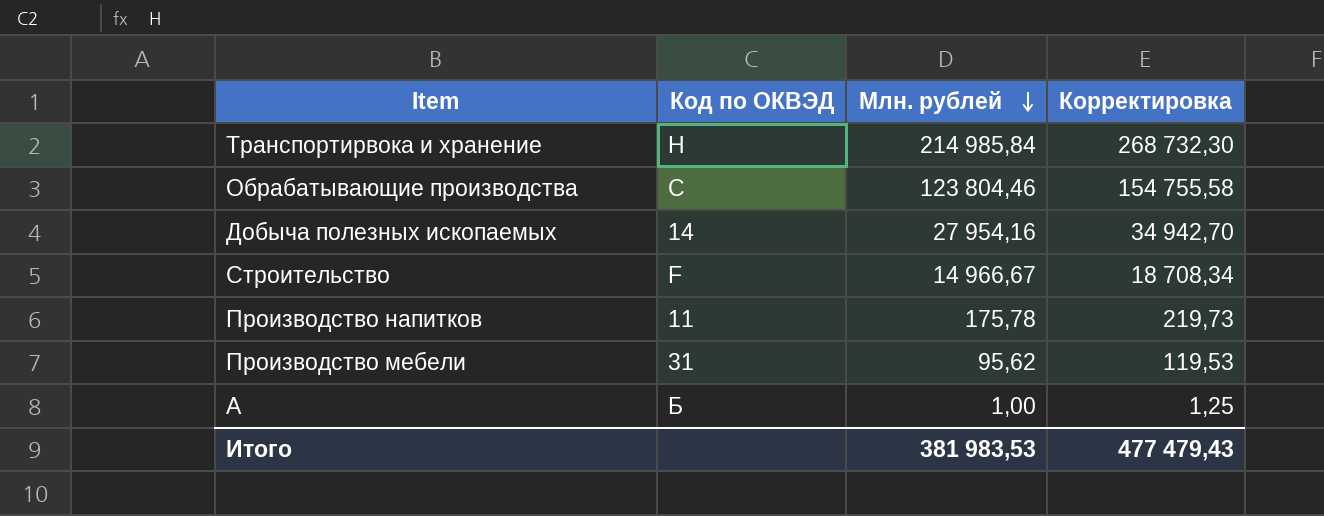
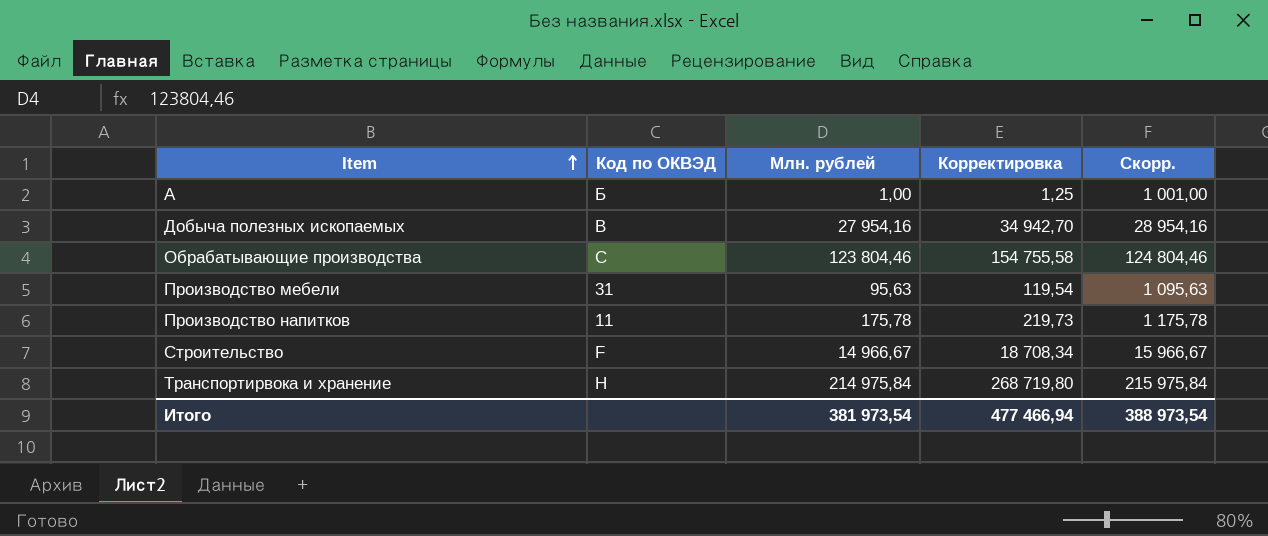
row order: Млн. рублей descending -> Item ascending
column Скорр. | formula: none -> [Млн. рублей] + 1000
Добыча полезных ископаемых | Код по ОКВЭД: 14 -> B
Производство мебели | Млн. рублей: 95,62 -> 95,63
Производство мебели | Корректировка: 119,53 -> 119,54
Транспортирвока и хранение | Млн. рублей: 214 985,84 -> 214 975,84
Транспортирвока и хранение | Корректировка: 268 732,30 -> 268 719,80
Итого | Млн. рублей: 381 983,53 -> 381 973,54
Итого | Корректировка: 477 479,43 -> 477 466,94

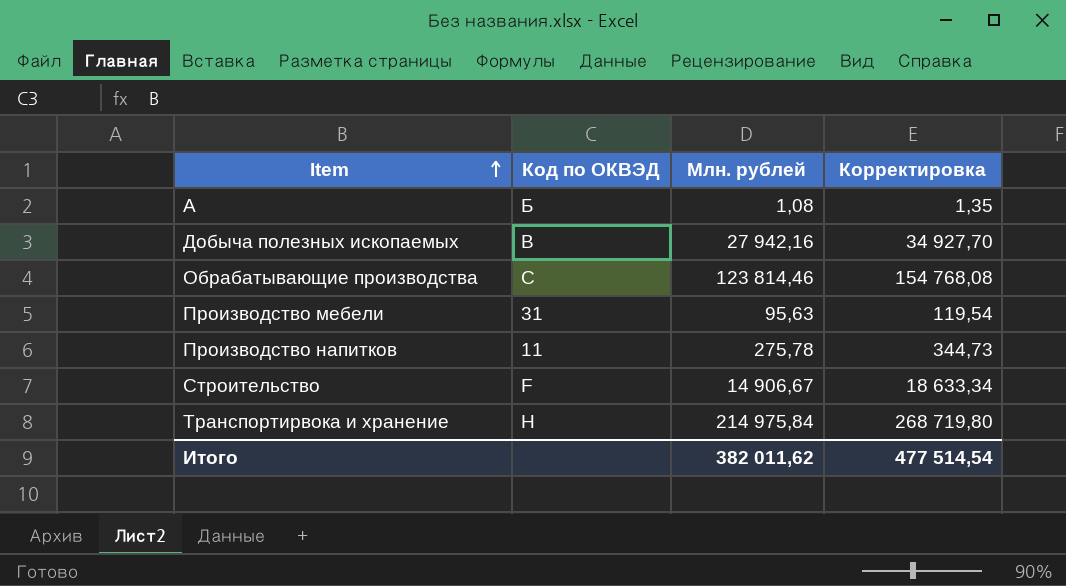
column Скорр. | formula: [Млн. рублей] + 1000 -> none
А | Млн. рублей: 1,00 -> 1,08
А | Корректировка: 1,25 -> 1,35
Добыча полезных ископаемых | Млн. рублей: 27 954,16 -> 27 942,16
Добыча полезных ископаемых | Корректировка: 34 942,70 -> 34 927,70
Обрабатывающие производства | Млн. рублей: 123 804,46 -> 123 814,46
Обрабатывающие производства | Корректировка: 154 755,58 -> 154 768,08
Производство напитков | Млн. рублей: 175,78 -> 275,78
Производство напитков | Корректировка: 219,73 -> 344,73
Строительство | Млн. рублей: 14 966,67 -> 14 906,67
Строительство | Корректировка: 18 708,34 -> 18 633,34
Итого | Млн. рублей: 381 973,54 -> 382 011,62
Итого | Корректировка: 477 466,94 -> 477 514,54

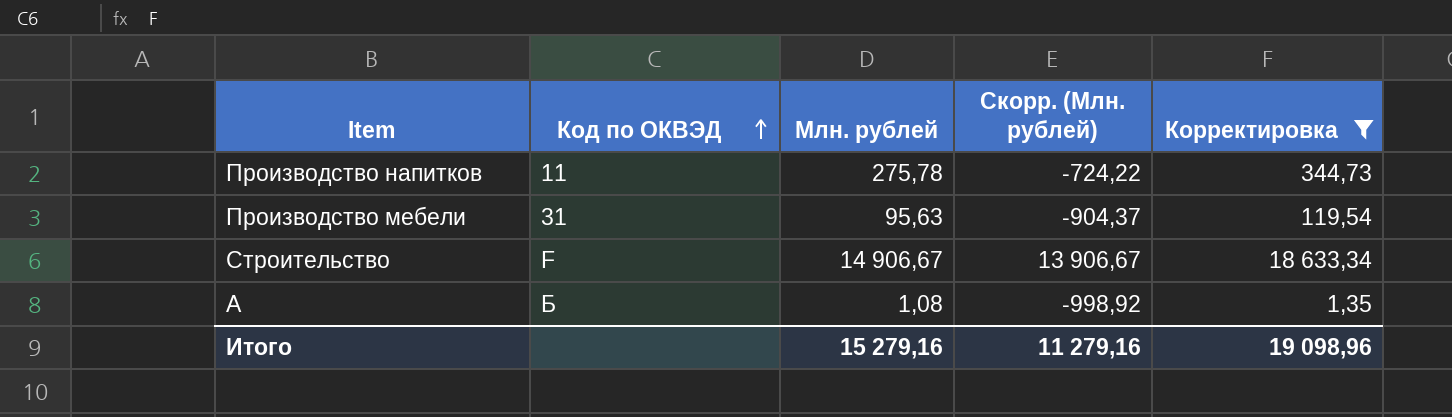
filter: none -> Корректировка <= 18 633,34
row order: Item ascending -> Код по ОКВЭД ascending
column Скорр. (Млн. рублей) | formula: none -> [Млн. рублей] - 1000
Итого | Млн. рублей: 382 011,62 -> 15 279,16
Итого | Корректировка: 477 514,54 -> 19 098,96

